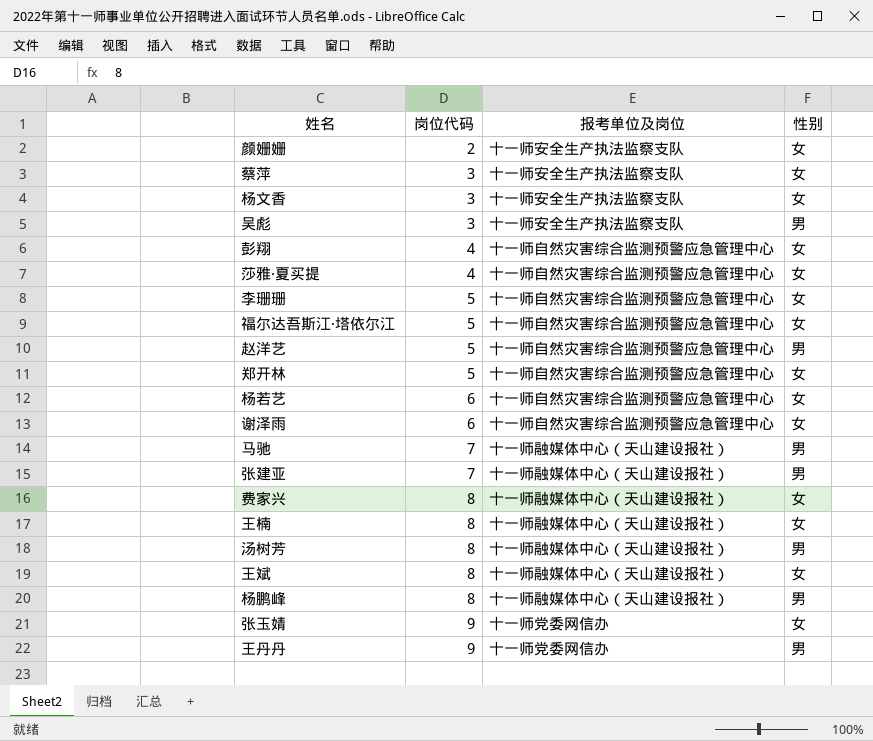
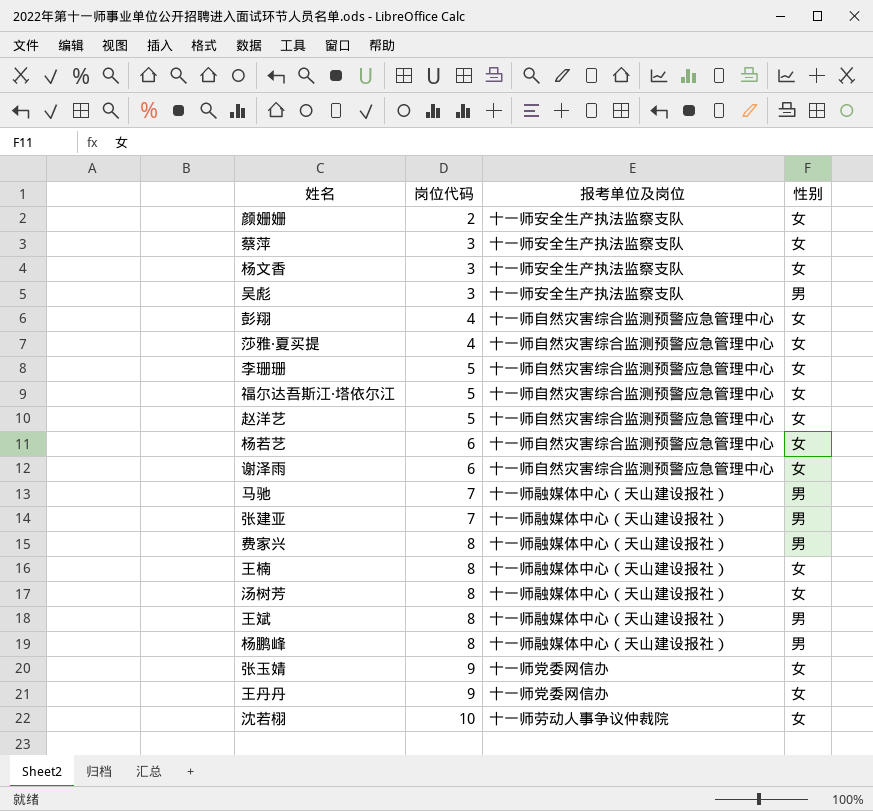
row 郑开林: 5 | 十一师自然灾害综合监测预警应急管理中心 | 女 -> none
赵洋艺 | 性别: 男 -> 女
费家兴 | 性别: 女 -> 男
汤树芳 | 性别: 男 -> 女
王斌 | 性别: 女 -> 男
王丹丹 | 性别: 男 -> 女
row 沈若栩: none -> 10 | 十一师劳动人事争议仲裁院 | 女

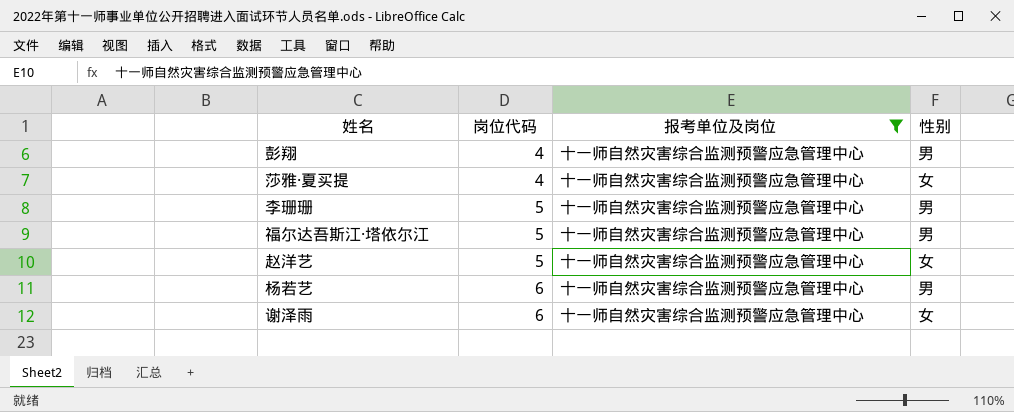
filter: none -> 报考单位及岗位 = 十一师自然灾害综合监测预警应急管理中心
彭翔 | 性别: 女 -> 男
李珊珊 | 性别: 女 -> 男
福尔达吾斯江·塔依尔江 | 性别: 女 -> 男
杨若艺 | 性别: 女 -> 男

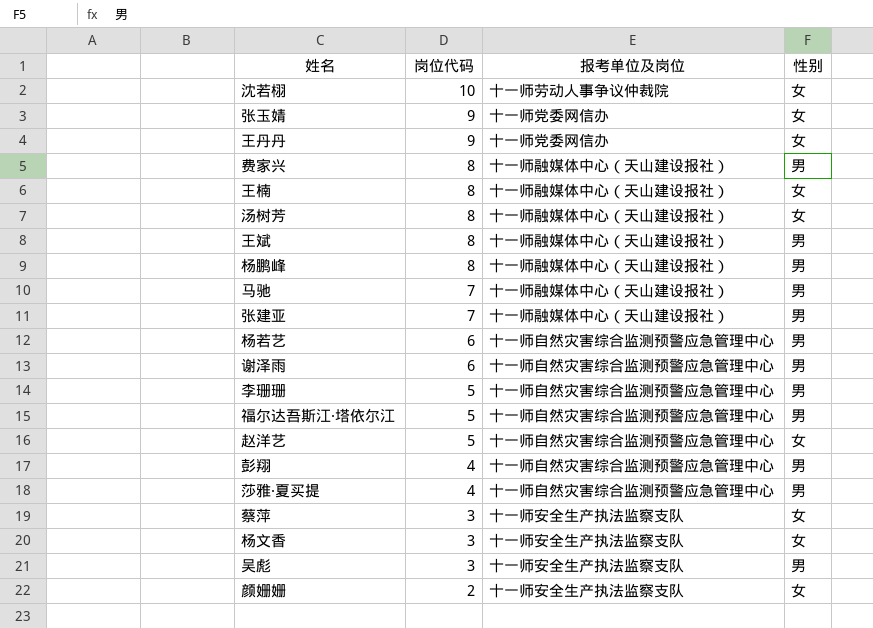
filter: 报考单位及岗位 = 十一师自然灾害综合监测预警应急管理中心 -> none
row order: 岗位代码 ascending -> 岗位代码 descending
谢泽雨 | 性别: 女 -> 男
莎雅·夏买提 | 性别: 女 -> 男

